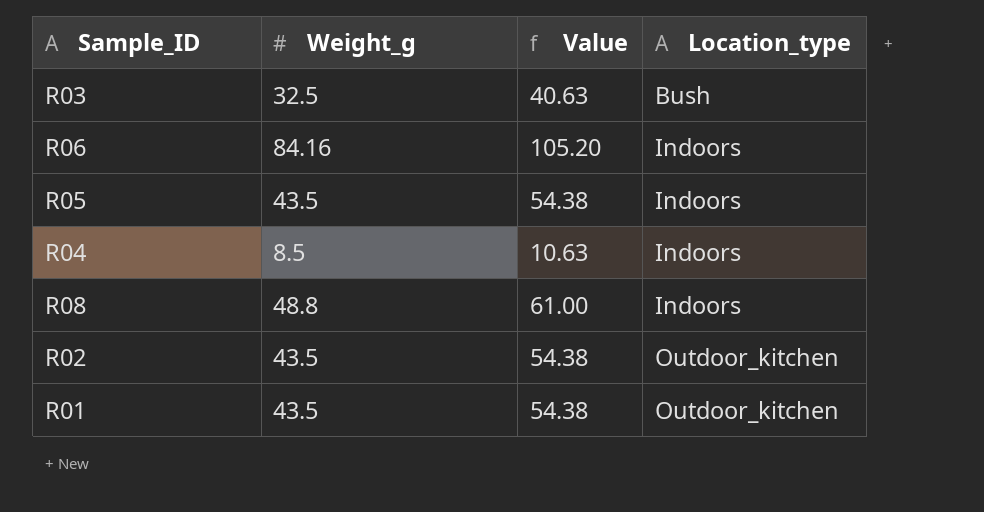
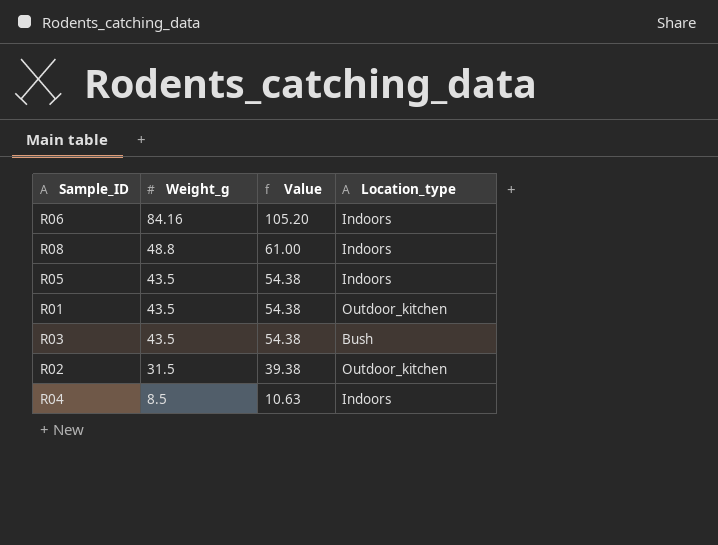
row order: Location_type ascending -> Weight_g descending
R03 | Weight_g: 32.5 -> 43.5
R03 | Value: 40.63 -> 54.38
R02 | Weight_g: 43.5 -> 31.5
R02 | Value: 54.38 -> 39.38

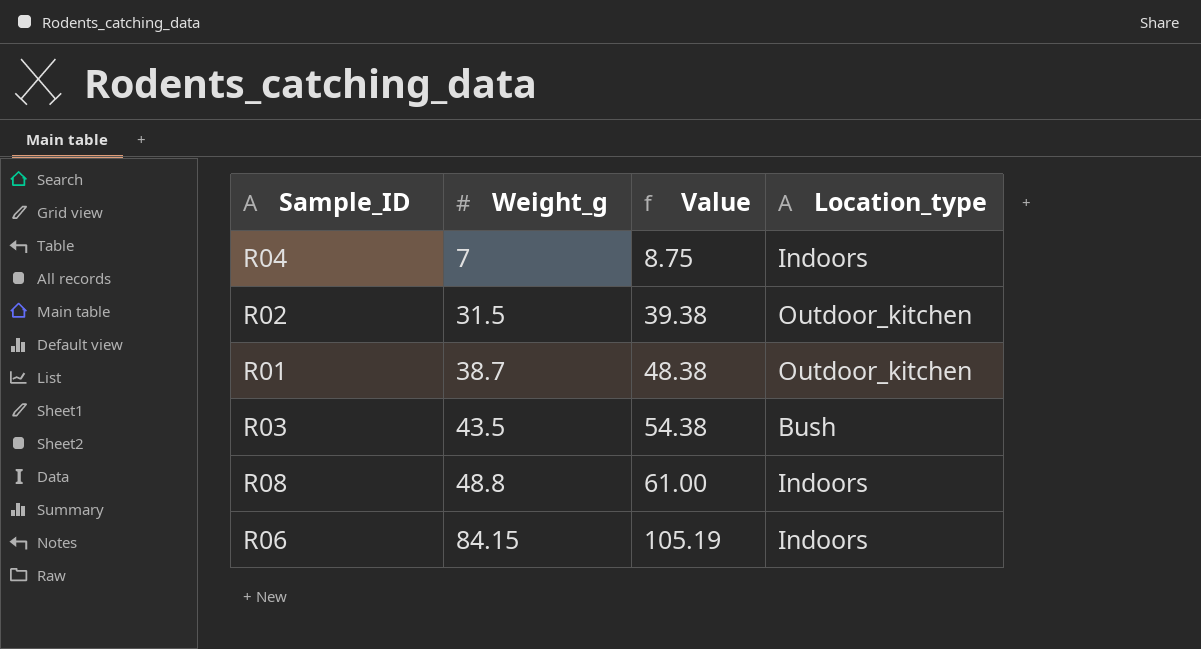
row order: Weight_g descending -> Weight_g ascending
row R05: 43.5 | 54.38 | Indoors -> none
R04 | Weight_g: 8.5 -> 7
R04 | Value: 10.63 -> 8.75
R01 | Weight_g: 43.5 -> 38.7
R01 | Value: 54.38 -> 48.38
R06 | Weight_g: 84.16 -> 84.15
R06 | Value: 105.20 -> 105.19

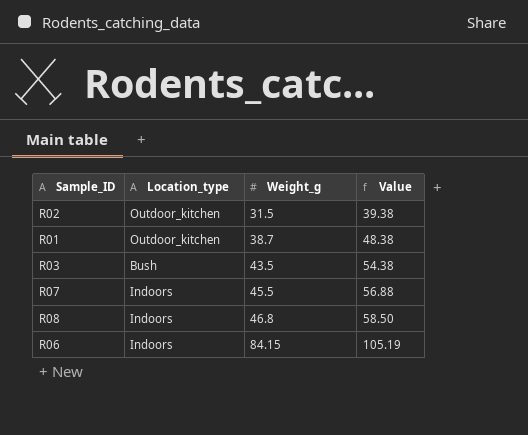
column Location_type | position: 4 -> 2
row R04: 7 | 8.75 | Indoors -> none
row R07: none -> Indoors | 45.5 | 56.88
R08 | Weight_g: 48.8 -> 46.8
R08 | Value: 61.00 -> 58.50

